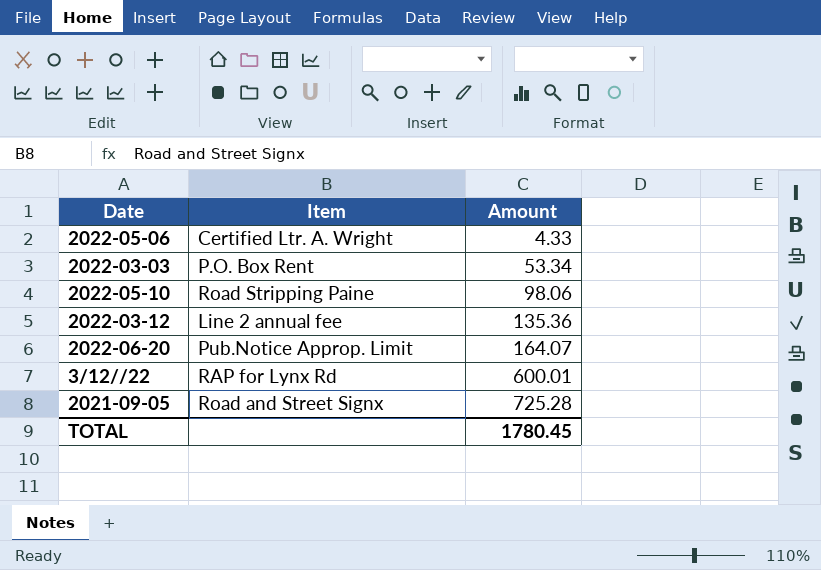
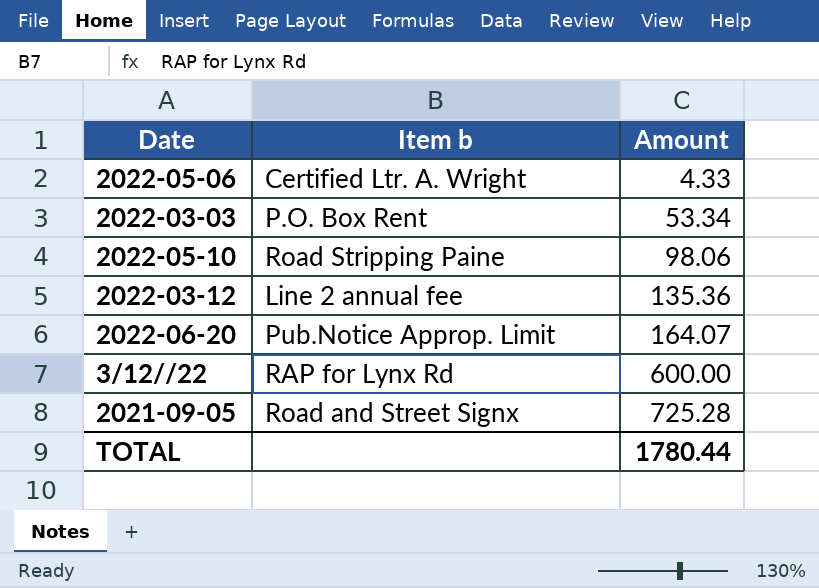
column name: Item -> Item b
3/12//22 | Amount: 600.01 -> 600.00
TOTAL | Amount: 1780.45 -> 1780.44

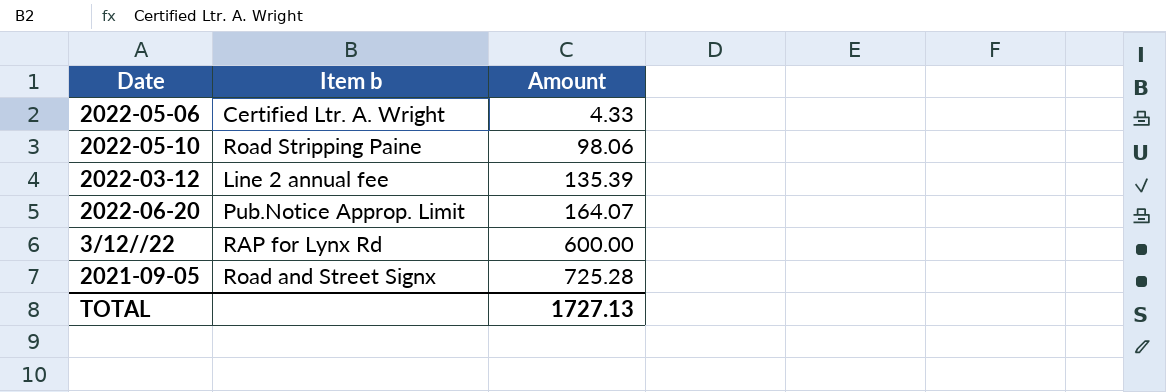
row 2022-03-03: P.O. Box Rent | 53.34 -> none
2022-03-12 | Amount: 135.36 -> 135.39
TOTAL | Amount: 1780.44 -> 1727.13

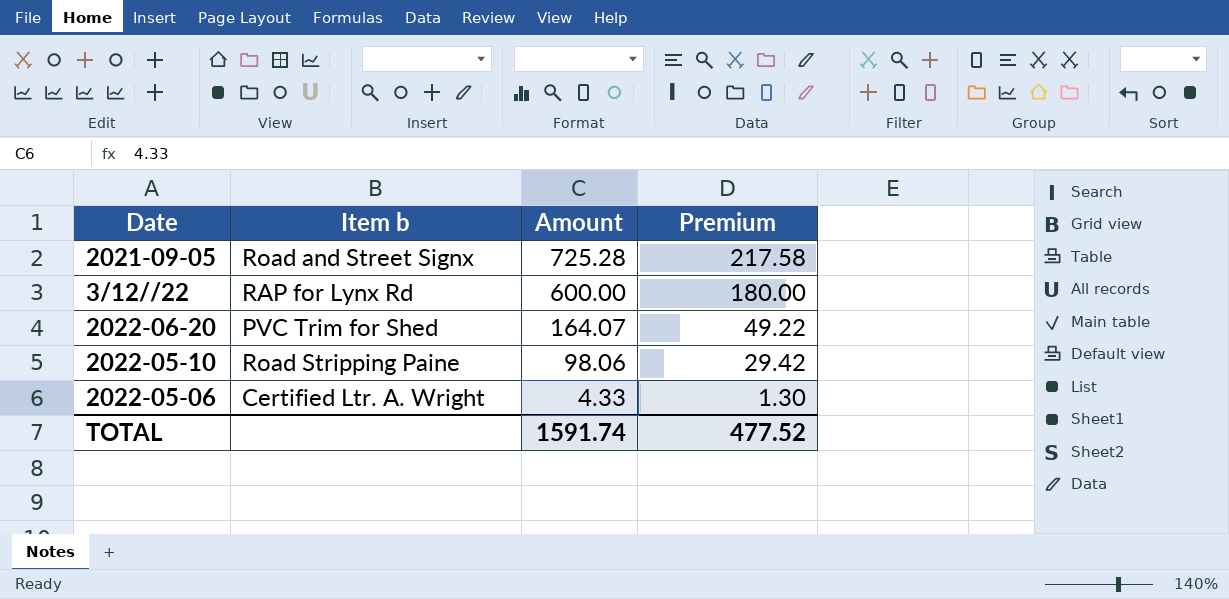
row order: Amount ascending -> Amount descending
column Premium | formula: none -> [Amount] * 0.3
row 2022-03-12: Line 2 annual fee | 135.39 -> none
2022-06-20 | Item b: Pub.Notice Approp. Limit -> PVC Trim for Shed
TOTAL | Amount: 1727.13 -> 1591.74

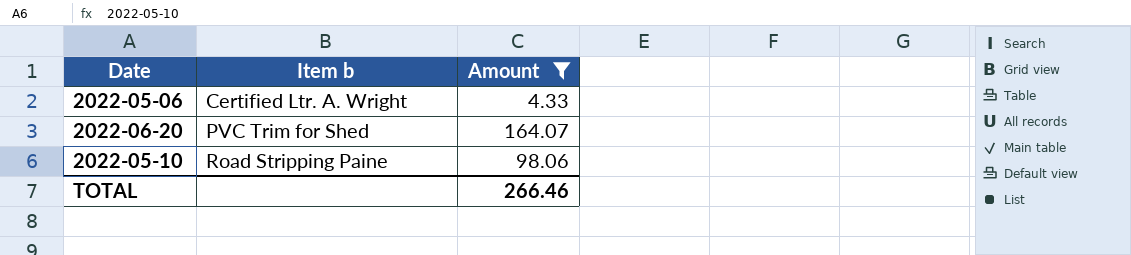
filter: none -> Amount <= 164.07
row order: Amount descending -> Item b ascending
column Premium | formula: [Amount] * 0.3 -> none
TOTAL | Amount: 1591.74 -> 266.46

